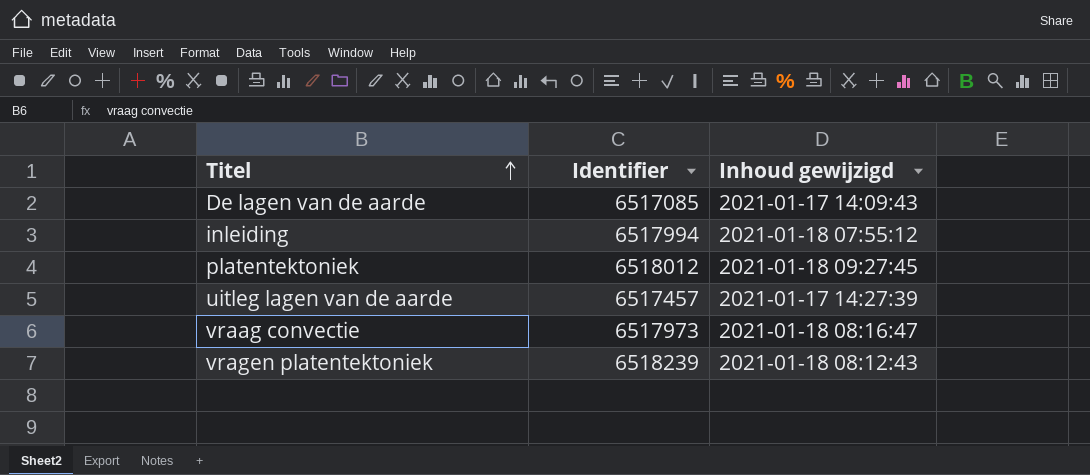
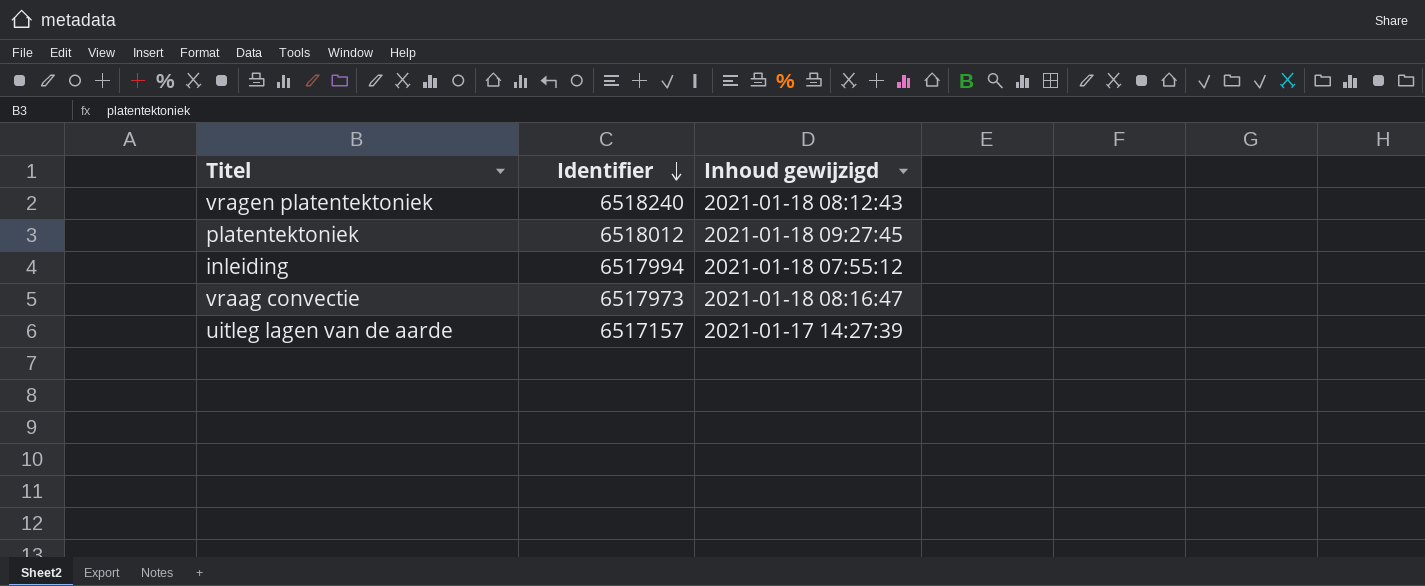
row order: Titel ascending -> Identifier descending
row De lagen van de aarde: 6517085 | 2021-01-17 14:09:43 -> none
vragen platentektoniek | Identifier: 6518239 -> 6518240
uitleg lagen van de aarde | Identifier: 6517457 -> 6517157

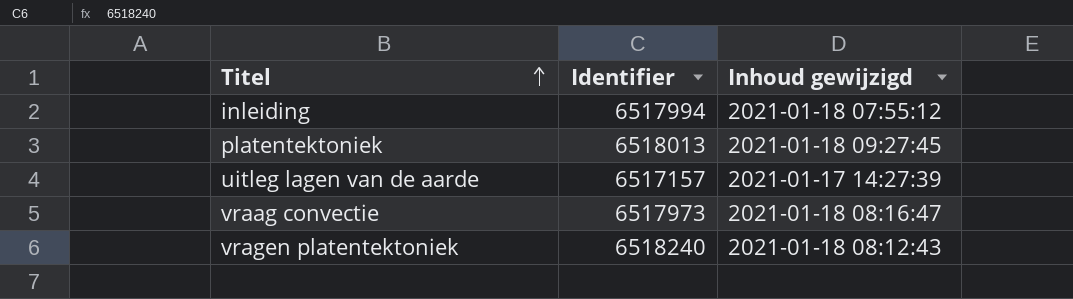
row order: Identifier descending -> Titel ascending
platentektoniek | Identifier: 6518012 -> 6518013

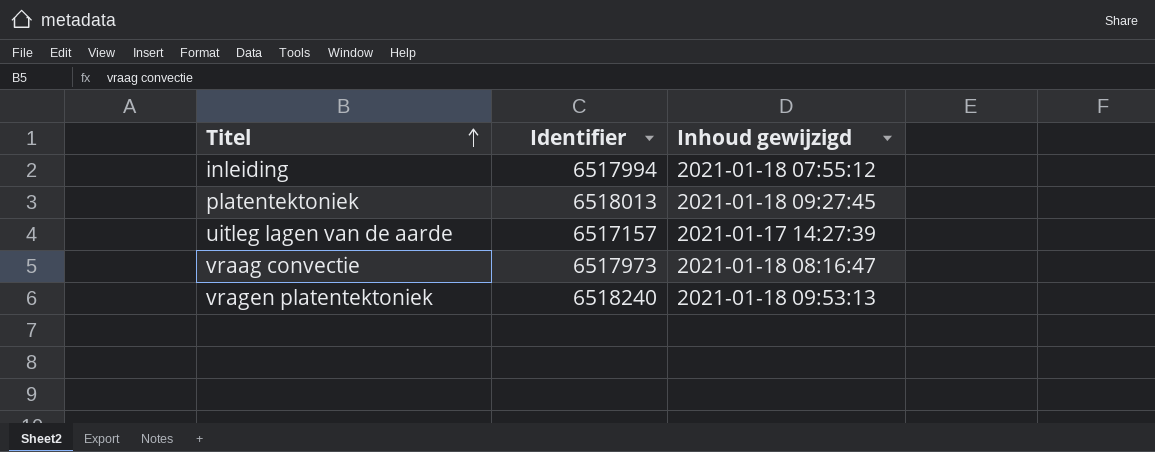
vragen platentektoniek | Inhoud gewijzigd: 2021-01-18 08:12:43 -> 2021-01-18 09:53:13

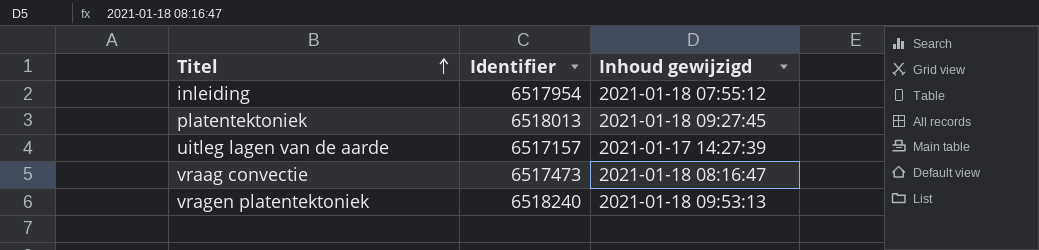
inleiding | Identifier: 6517994 -> 6517954
vraag convectie | Identifier: 6517973 -> 6517473

